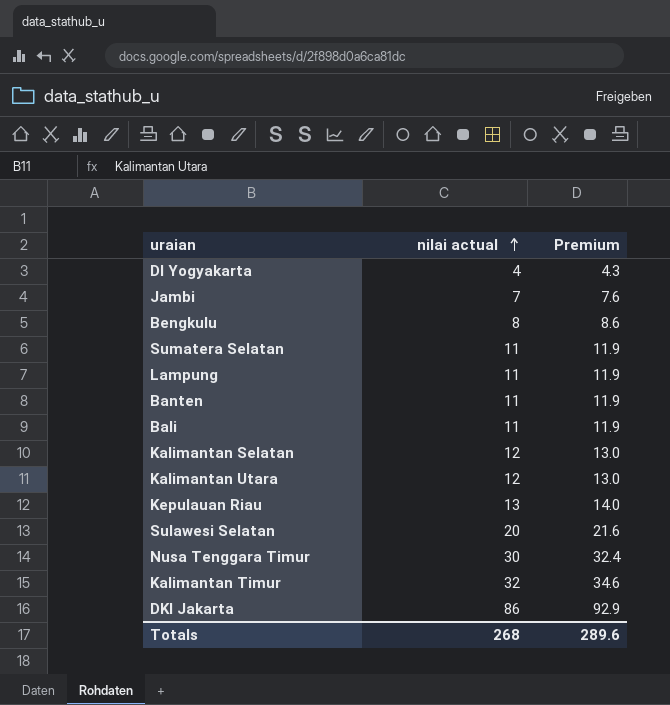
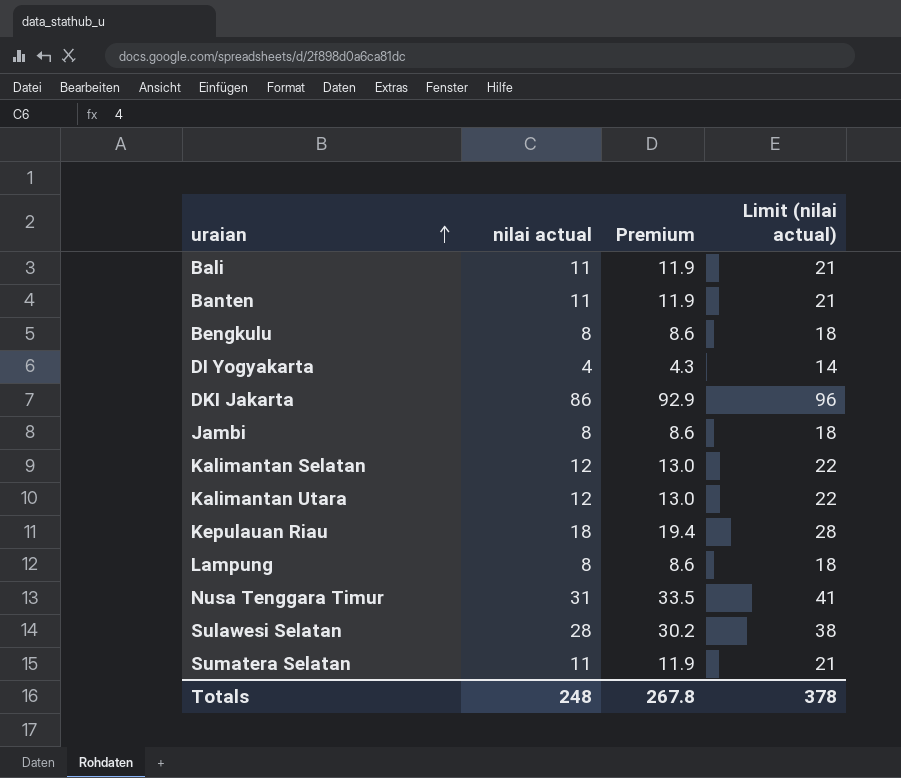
row order: nilai actual ascending -> uraian ascending
column Limit (nilai actual) | formula: none -> [nilai actual] + 10
row Kalimantan Timur: 32 | 34.6 -> none
Jambi | nilai actual: 7 -> 8
Jambi | Premium: 7.6 -> 8.6
Kepulauan Riau | nilai actual: 13 -> 18
Kepulauan Riau | Premium: 14.0 -> 19.4
Lampung | nilai actual: 11 -> 8
Lampung | Premium: 11.9 -> 8.6
Nusa Tenggara Timur | nilai actual: 30 -> 31
Nusa Tenggara Timur | Premium: 32.4 -> 33.5
Sulawesi Selatan | nilai actual: 20 -> 28
Sulawesi Selatan | Premium: 21.6 -> 30.2
Totals | nilai actual: 268 -> 248
Totals | Premium: 289.6 -> 267.8

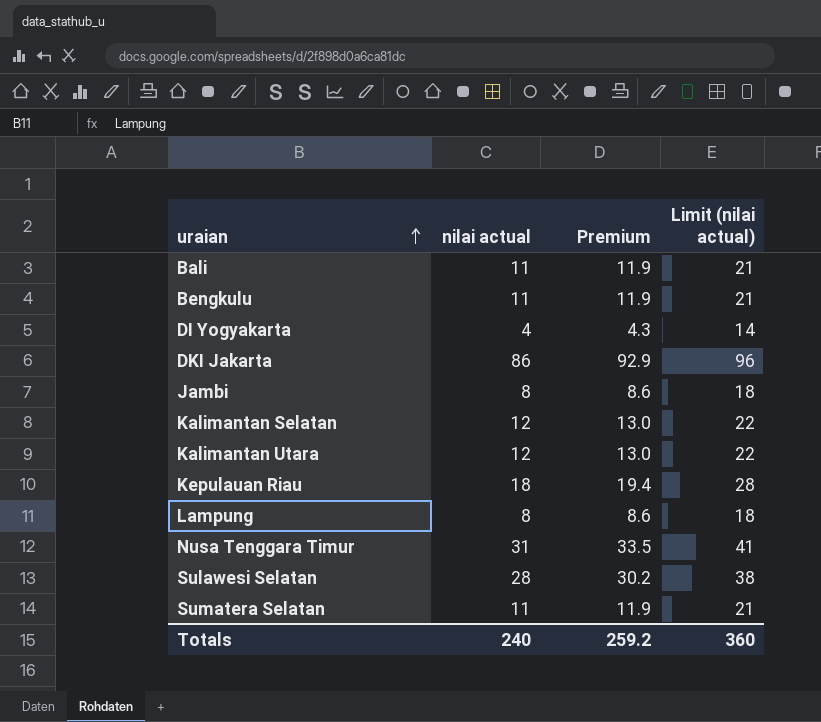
row Banten: 11 | 11.9 | 21 -> none
Bengkulu | nilai actual: 8 -> 11
Bengkulu | Premium: 8.6 -> 11.9
Bengkulu | Limit (nilai actual): 18 -> 21
Totals | nilai actual: 248 -> 240
Totals | Premium: 267.8 -> 259.2
Totals | Limit (nilai actual): 378 -> 360

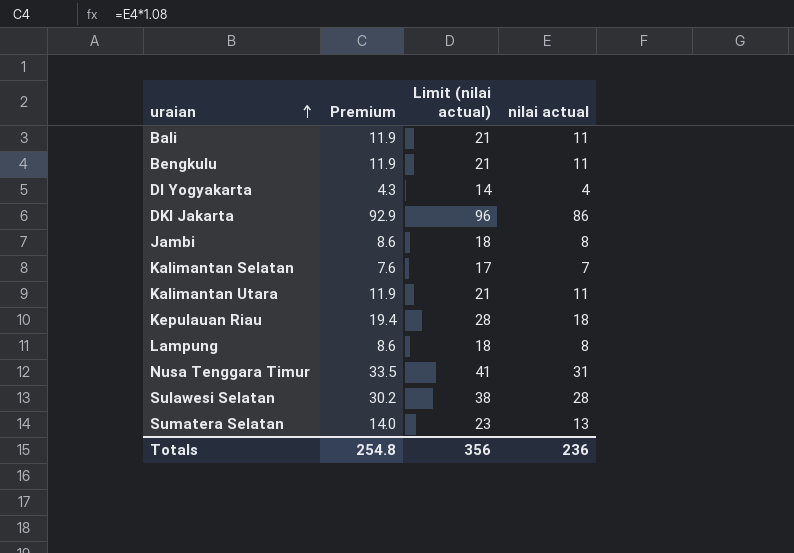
column nilai actual | position: 2 -> 4
Kalimantan Selatan | Premium: 13.0 -> 7.6
Kalimantan Selatan | Limit (nilai actual): 22 -> 17
Kalimantan Selatan | nilai actual: 12 -> 7
Kalimantan Utara | Premium: 13.0 -> 11.9
Kalimantan Utara | Limit (nilai actual): 22 -> 21
Kalimantan Utara | nilai actual: 12 -> 11
Sumatera Selatan | Premium: 11.9 -> 14.0
Sumatera Selatan | Limit (nilai actual): 21 -> 23
Sumatera Selatan | nilai actual: 11 -> 13
Totals | Premium: 259.2 -> 254.8
Totals | Limit (nilai actual): 360 -> 356
Totals | nilai actual: 240 -> 236

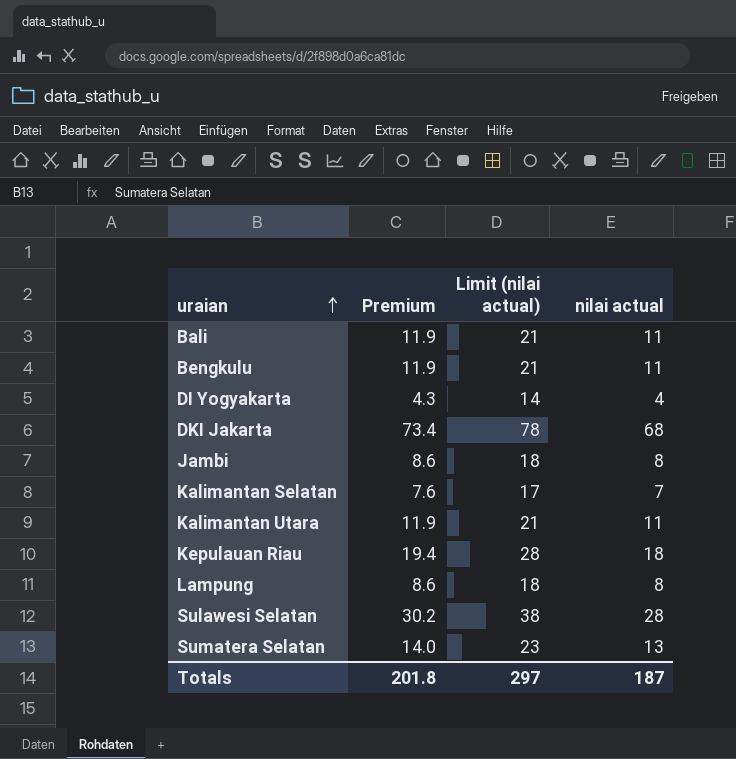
row Nusa Tenggara Timur: 33.5 | 41 | 31 -> none
DKI Jakarta | Premium: 92.9 -> 73.4
DKI Jakarta | Limit (nilai actual): 96 -> 78
DKI Jakarta | nilai actual: 86 -> 68
Totals | Premium: 254.8 -> 201.8
Totals | Limit (nilai actual): 356 -> 297
Totals | nilai actual: 236 -> 187

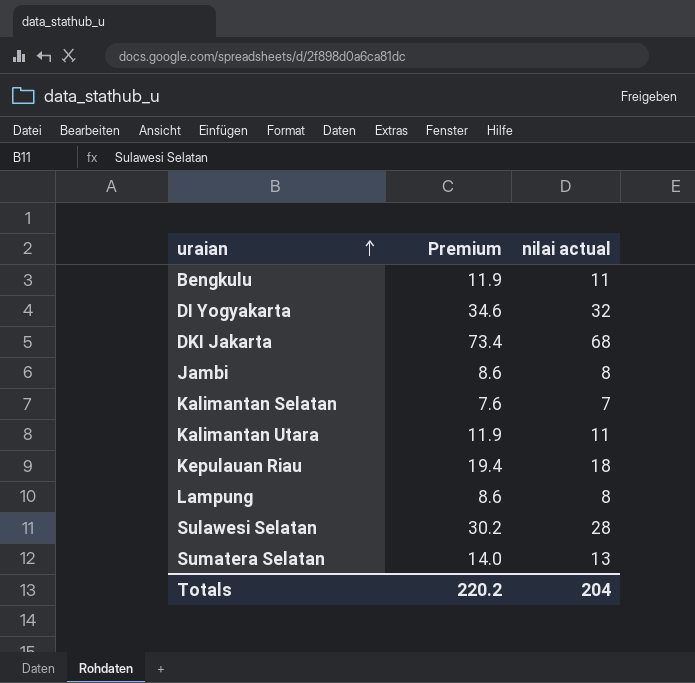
column Limit (nilai actual) | formula: [nilai actual] + 10 -> none
row Bali: 11.9 | 21 | 11 -> none
DI Yogyakarta | Premium: 4.3 -> 34.6
DI Yogyakarta | nilai actual: 4 -> 32
Totals | Premium: 201.8 -> 220.2
Totals | nilai actual: 187 -> 204

